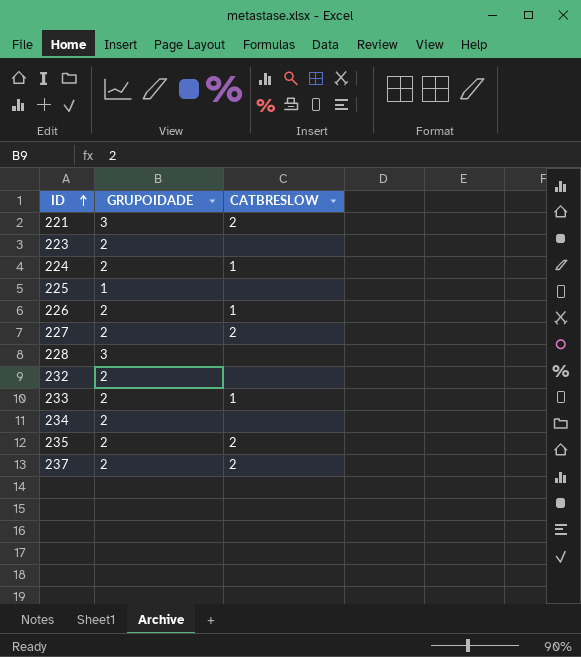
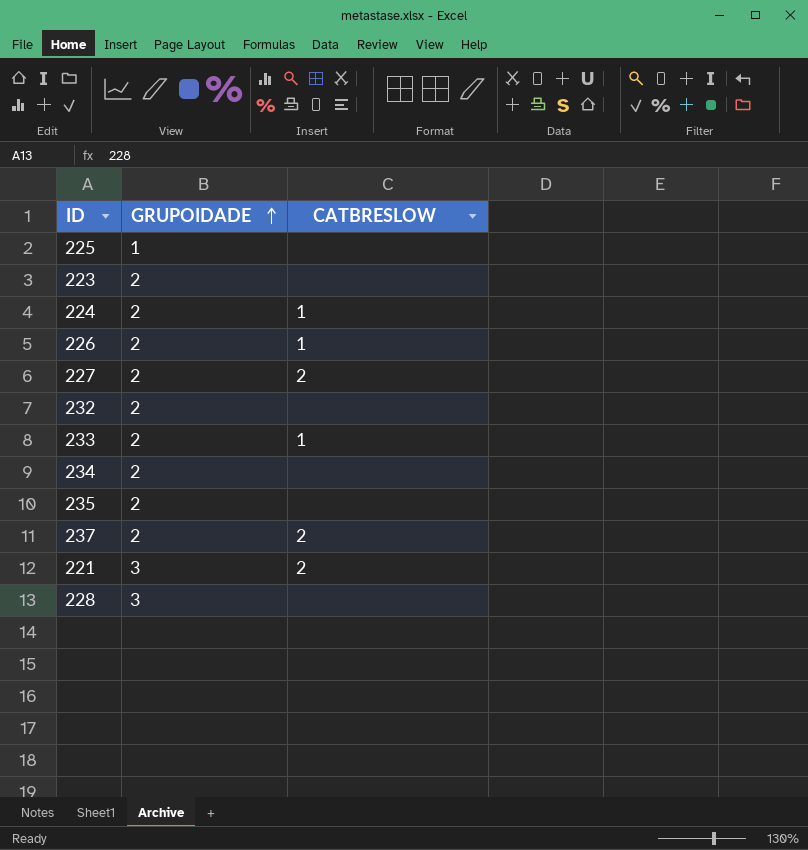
row order: ID ascending -> GRUPOIDADE ascending
235 | CATBRESLOW: 2 -> none

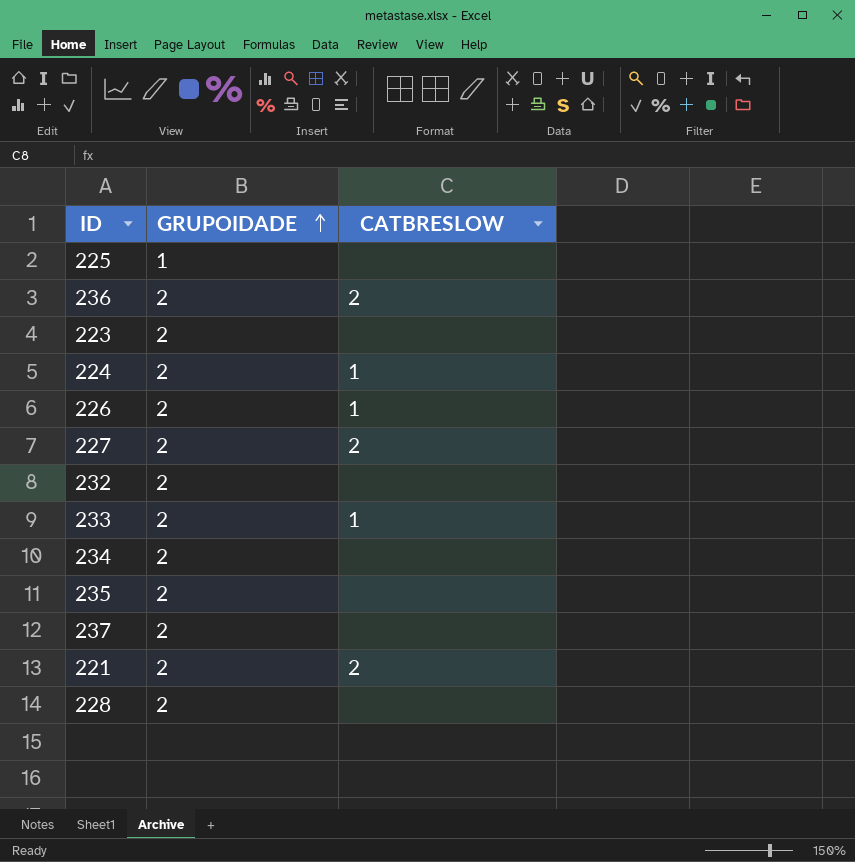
row 236: none -> 2 | 2
237 | CATBRESLOW: 2 -> none
221 | GRUPOIDADE: 3 -> 2
228 | GRUPOIDADE: 3 -> 2

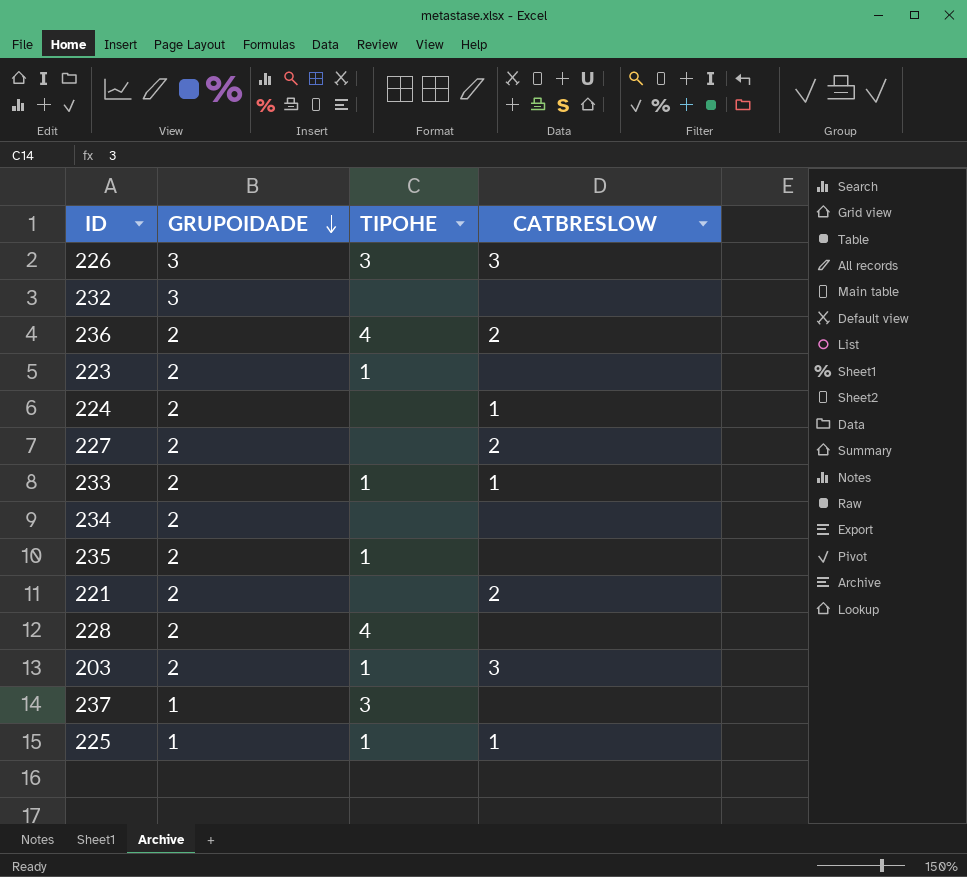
row order: GRUPOIDADE ascending -> GRUPOIDADE descending
column TIPOHE | position: none -> 3
226 | GRUPOIDADE: 2 -> 3
226 | CATBRESLOW: 1 -> 3
232 | GRUPOIDADE: 2 -> 3
row 203: none -> 2 | 1 | 3
237 | GRUPOIDADE: 2 -> 1
225 | CATBRESLOW: none -> 1

